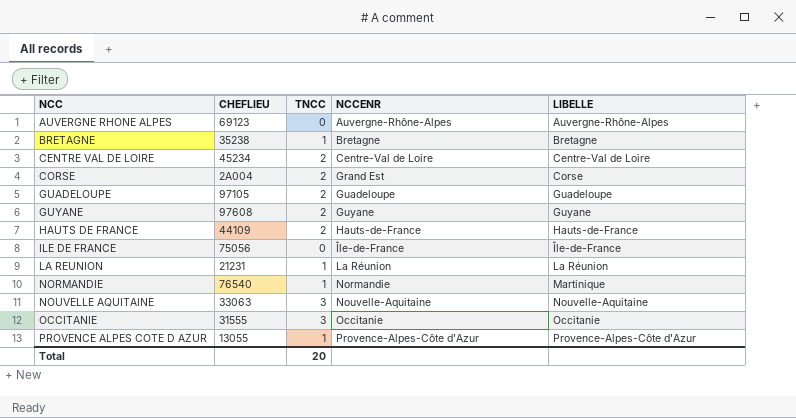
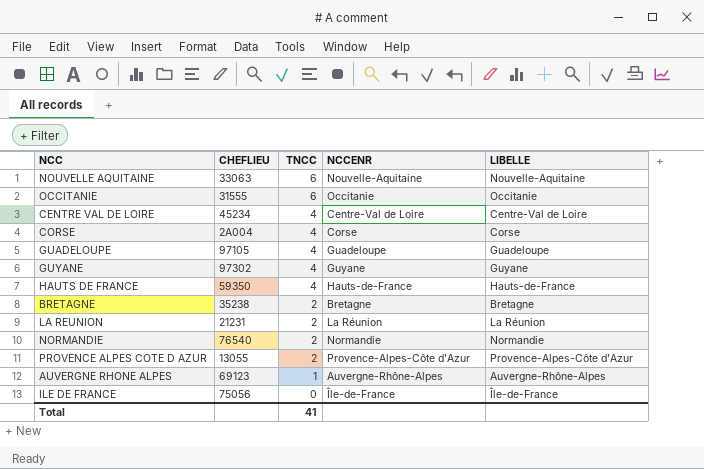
row order: NCC ascending -> TNCC descending
NOUVELLE AQUITAINE | TNCC: 3 -> 6
OCCITANIE | TNCC: 3 -> 6
CENTRE VAL DE LOIRE | TNCC: 2 -> 4
CORSE | TNCC: 2 -> 4
CORSE | NCCENR: Grand Est -> Corse
GUADELOUPE | TNCC: 2 -> 4
GUYANE | CHEFLIEU: 97608 -> 97302
GUYANE | TNCC: 2 -> 4
HAUTS DE FRANCE | CHEFLIEU: 44109 -> 59350
HAUTS DE FRANCE | TNCC: 2 -> 4
BRETAGNE | TNCC: 1 -> 2
LA REUNION | TNCC: 1 -> 2
NORMANDIE | TNCC: 1 -> 2
NORMANDIE | LIBELLE: Martinique -> Normandie
PROVENCE ALPES COTE D AZUR | TNCC: 1 -> 2
AUVERGNE RHONE ALPES | TNCC: 0 -> 1
Total | TNCC: 20 -> 41

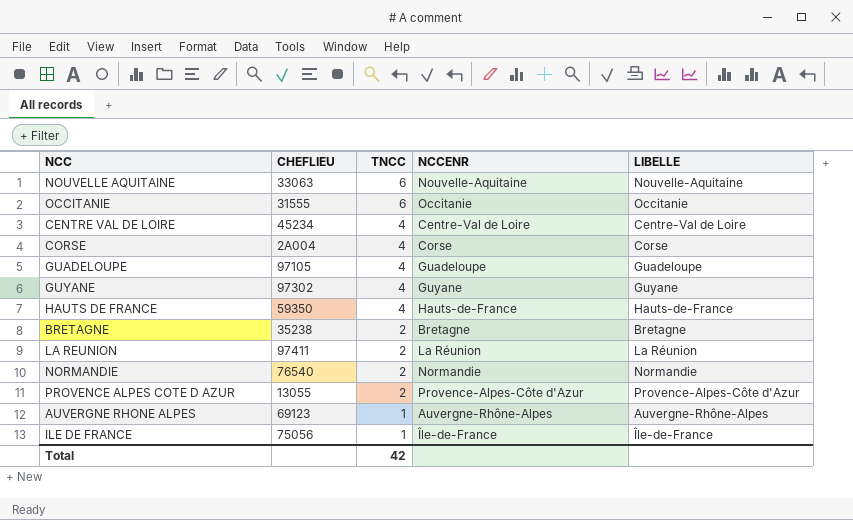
LA REUNION | CHEFLIEU: 21231 -> 97411
ILE DE FRANCE | TNCC: 0 -> 1
Total | TNCC: 41 -> 42

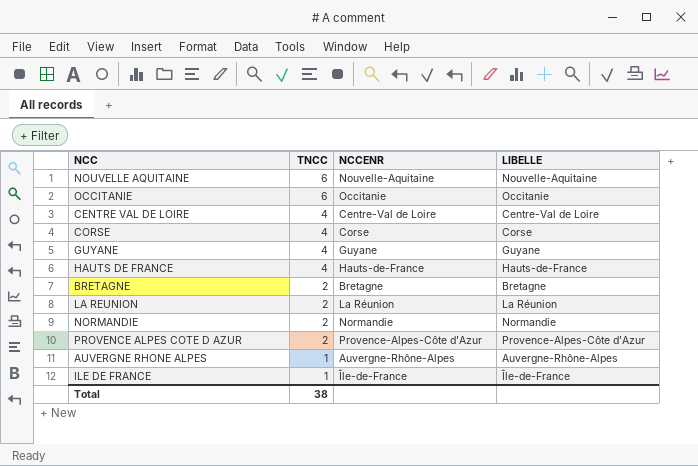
column CHEFLIEU | position: 2 -> none
row GUADELOUPE: 97105 | 4 | Guadeloupe | Guadeloupe -> none
Total | TNCC: 42 -> 38

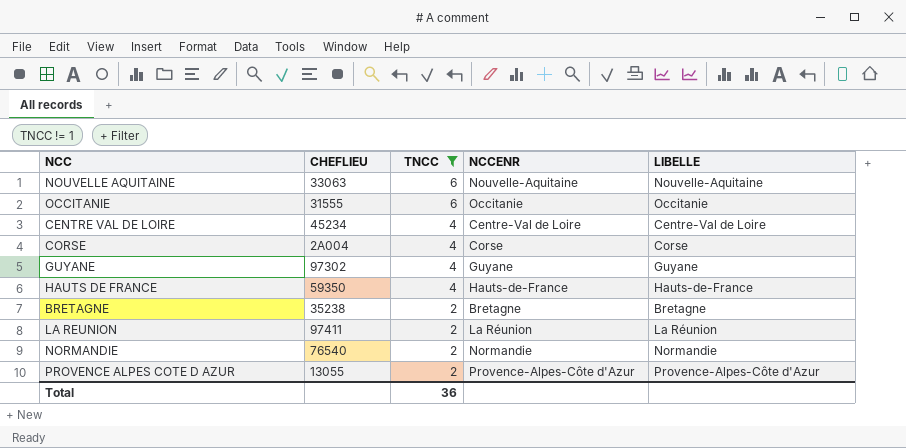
filter: none -> TNCC != 1
column CHEFLIEU | position: none -> 2
Total | TNCC: 38 -> 36

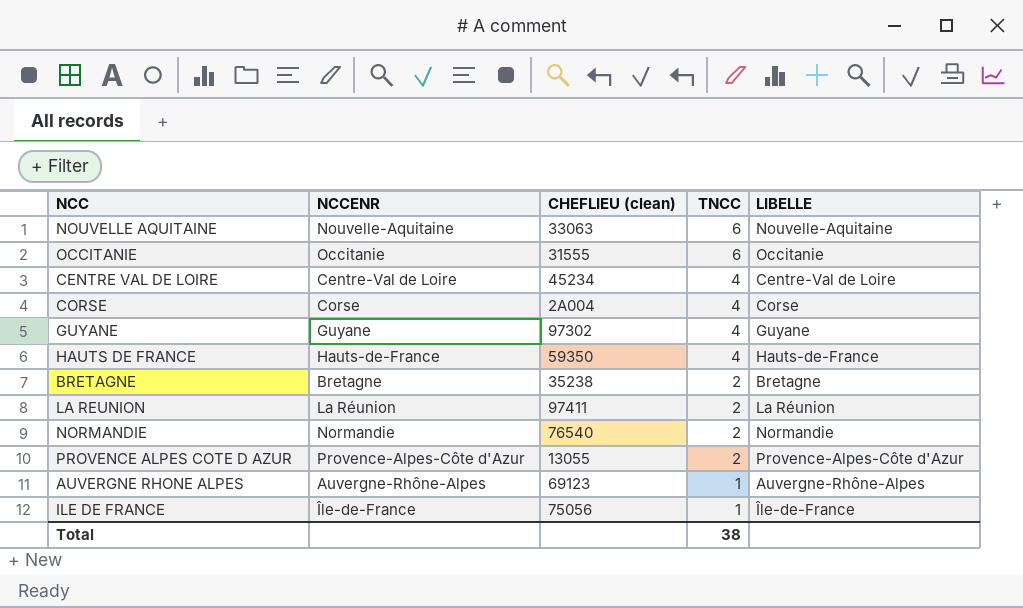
filter: TNCC != 1 -> none
column NCCENR | position: 4 -> 2
column name: CHEFLIEU -> CHEFLIEU (clean)
Total | TNCC: 36 -> 38

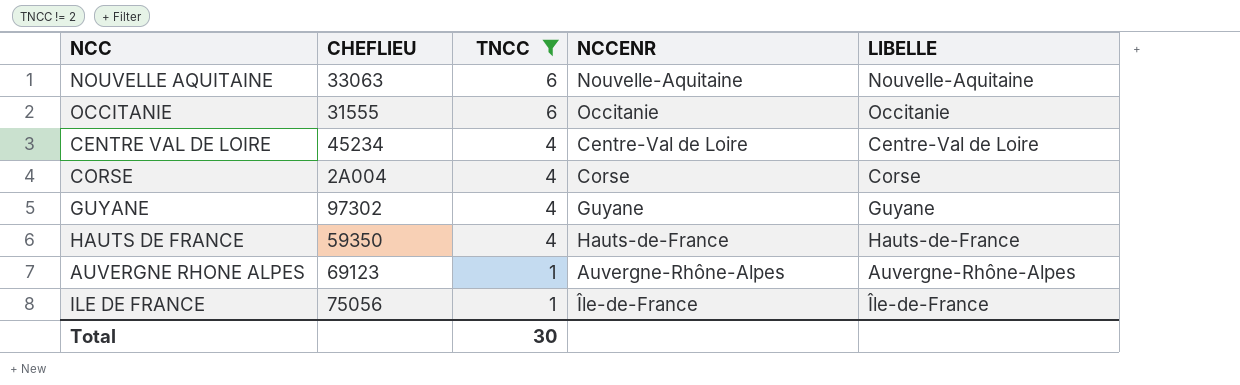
filter: none -> TNCC != 2
column name: CHEFLIEU (clean) -> CHEFLIEU
column NCCENR | position: 2 -> 4
Total | TNCC: 38 -> 30

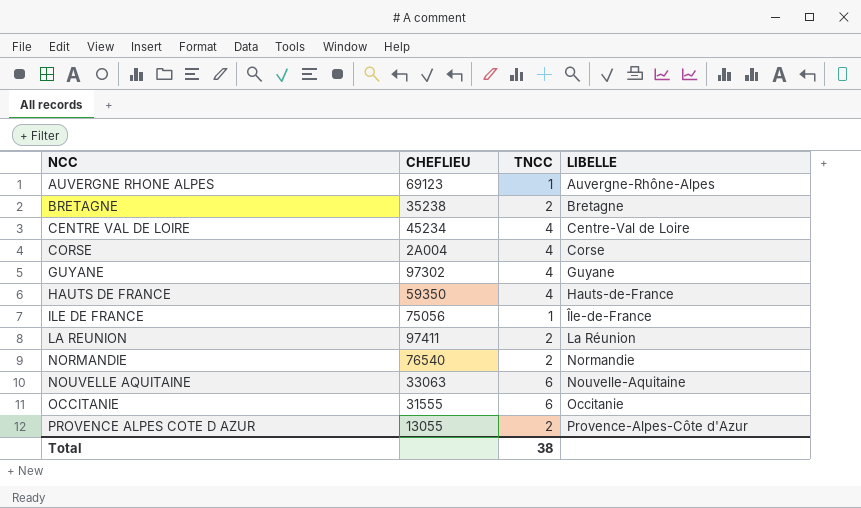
filter: TNCC != 2 -> none
row order: TNCC descending -> NCC ascending
column NCCENR | position: 4 -> none
Total | TNCC: 30 -> 38

